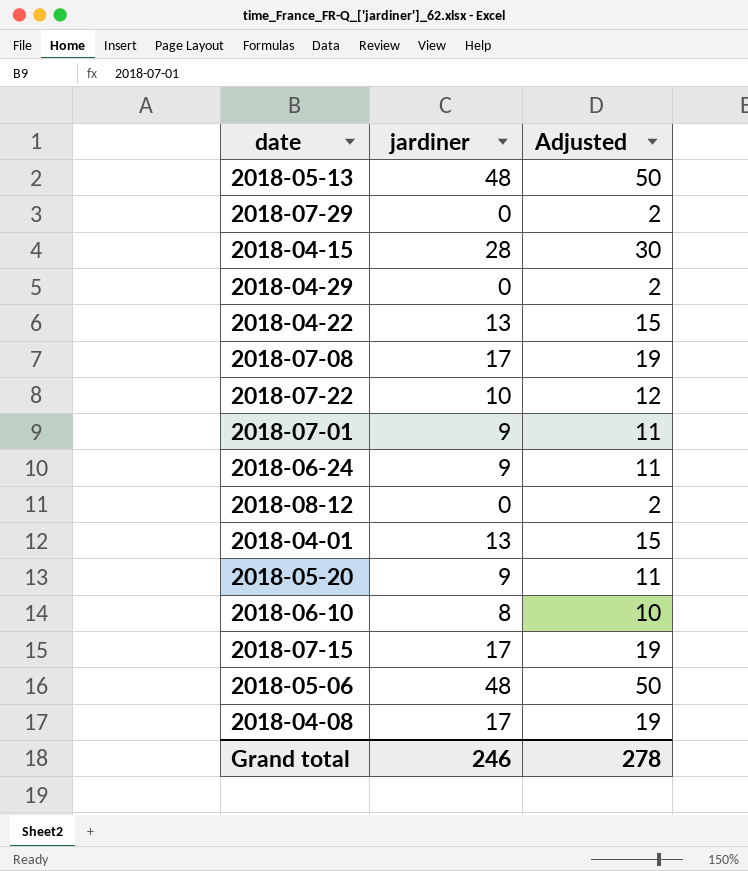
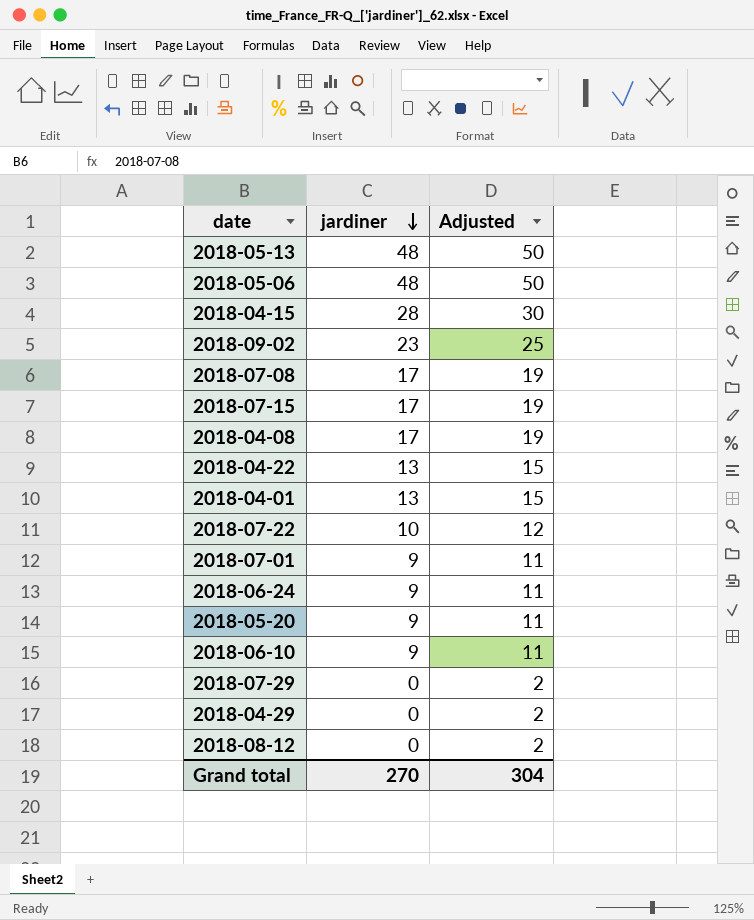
row order: none -> jardiner descending
row 2018-09-02: none -> 23 | 25
2018-06-10 | jardiner: 8 -> 9
2018-06-10 | Adjusted: 10 -> 11
Grand total | jardiner: 246 -> 270
Grand total | Adjusted: 278 -> 304

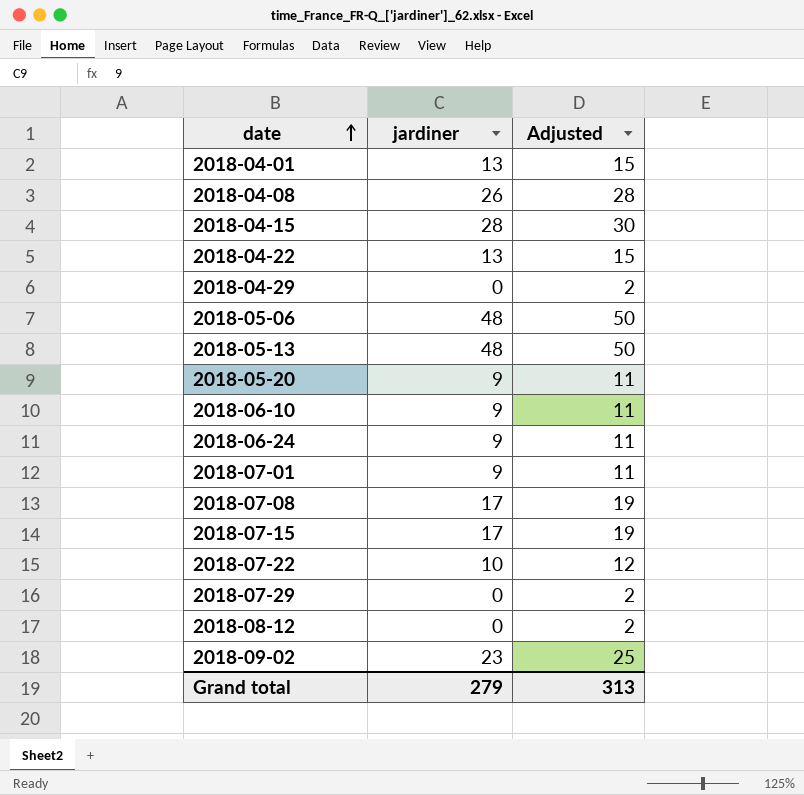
row order: jardiner descending -> date ascending
2018-04-08 | jardiner: 17 -> 26
2018-04-08 | Adjusted: 19 -> 28
Grand total | jardiner: 270 -> 279
Grand total | Adjusted: 304 -> 313

